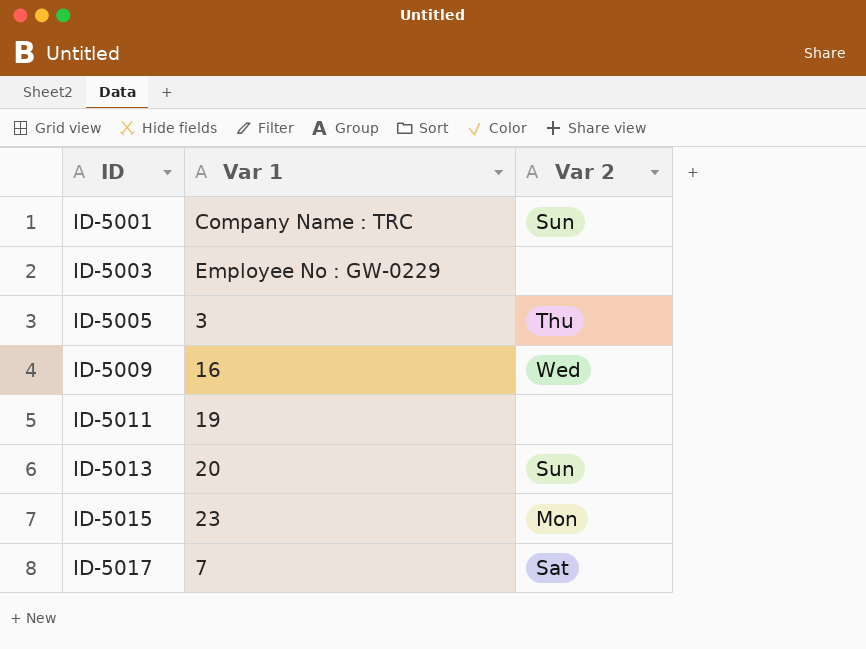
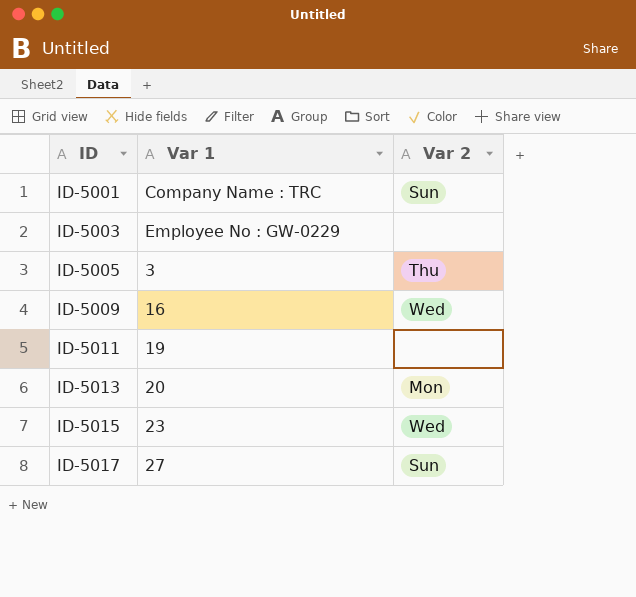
ID-5013 | Var 2: Sun -> Mon
ID-5015 | Var 2: Mon -> Wed
ID-5017 | Var 1: 7 -> 27
ID-5017 | Var 2: Sat -> Sun

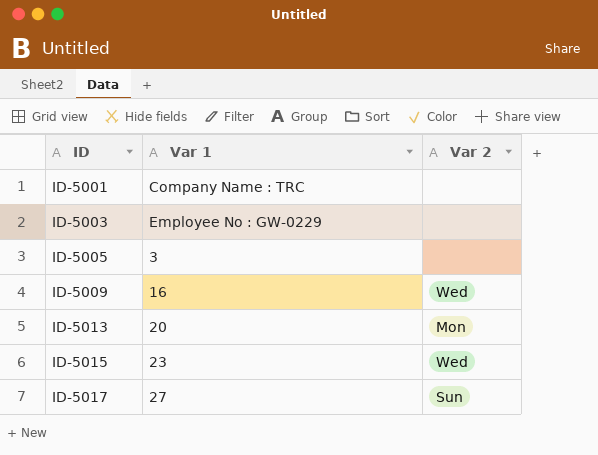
row ID-5011: 19 | none -> none
ID-5001 | Var 2: Sun -> none
ID-5005 | Var 2: Thu -> none

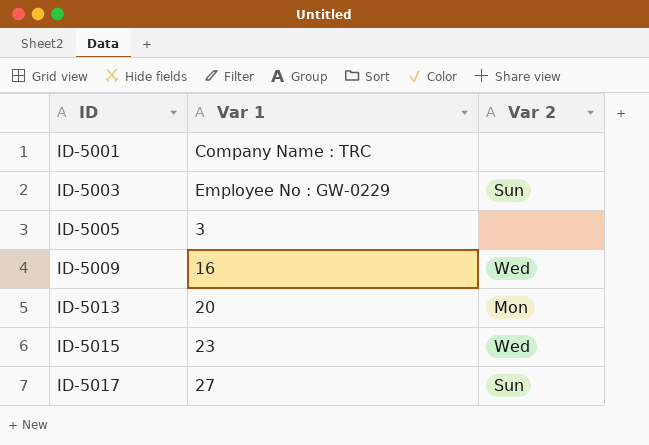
ID-5003 | Var 2: none -> Sun

